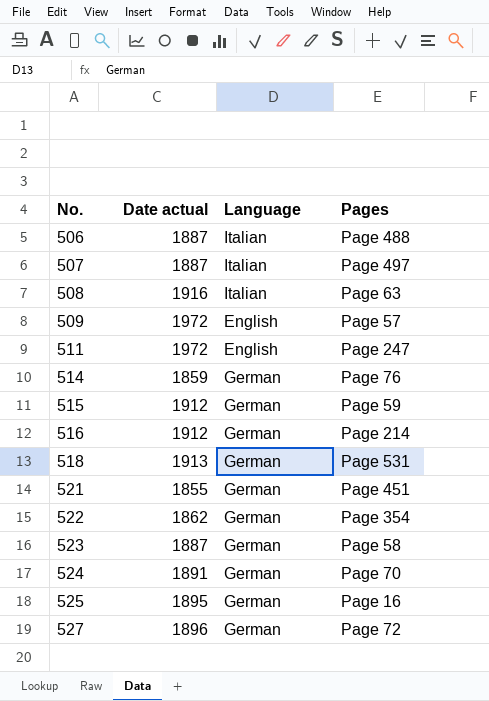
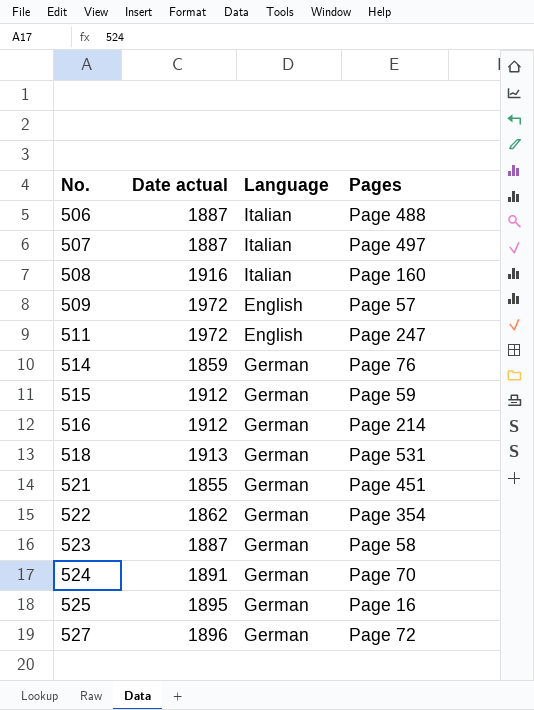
508 | Pages: Page 63 -> Page 160

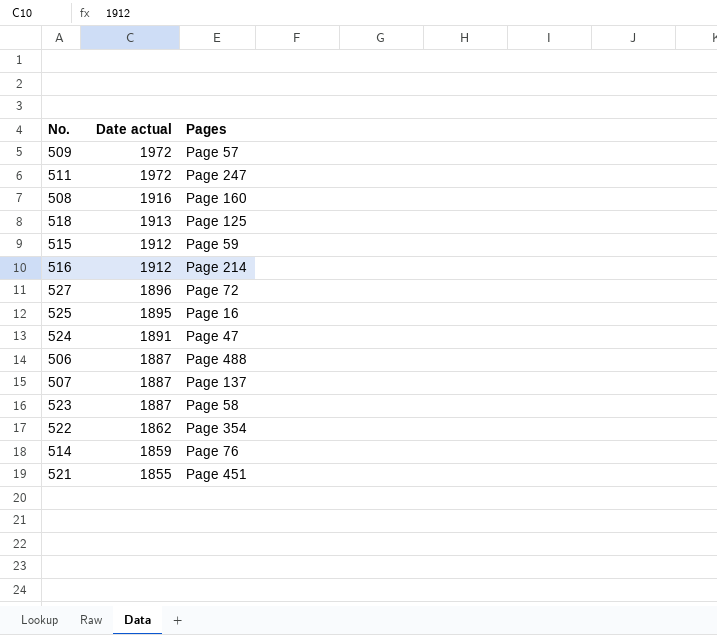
row order: No. ascending -> Date actual descending
column Language | position: 3 -> none
518 | Pages: Page 531 -> Page 125
524 | Pages: Page 70 -> Page 47
507 | Pages: Page 497 -> Page 137

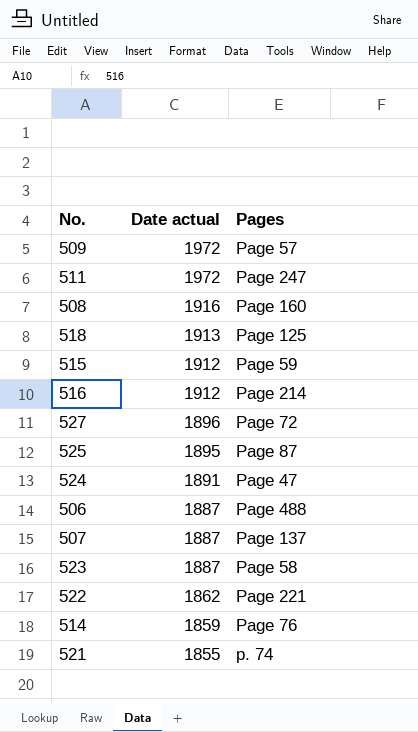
525 | Pages: Page 16 -> Page 87
522 | Pages: Page 354 -> Page 221
521 | Pages: Page 451 -> p. 74

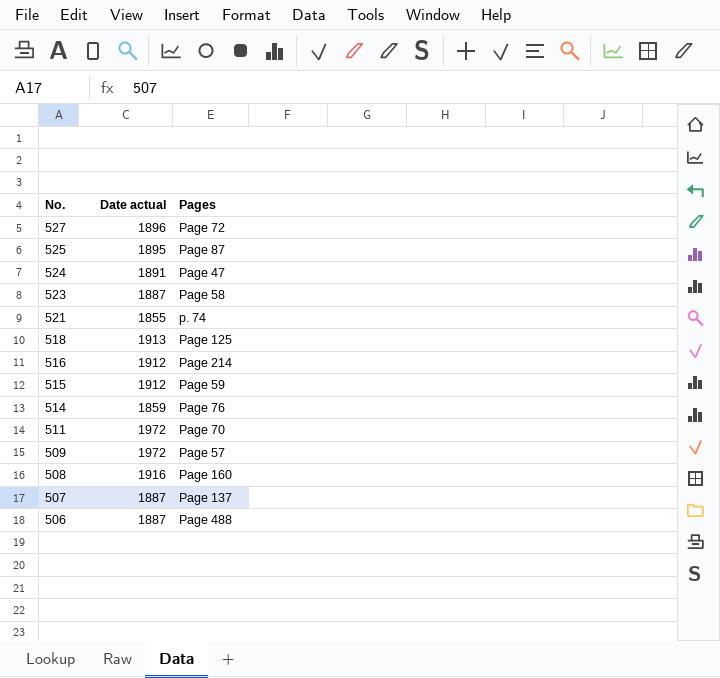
row order: Date actual descending -> No. descending
row 522: 1862 | Page 221 -> none
511 | Pages: Page 247 -> Page 70

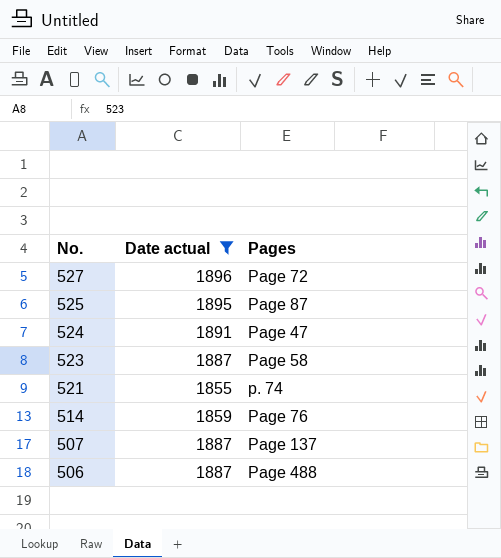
filter: none -> Date actual <= 1896

